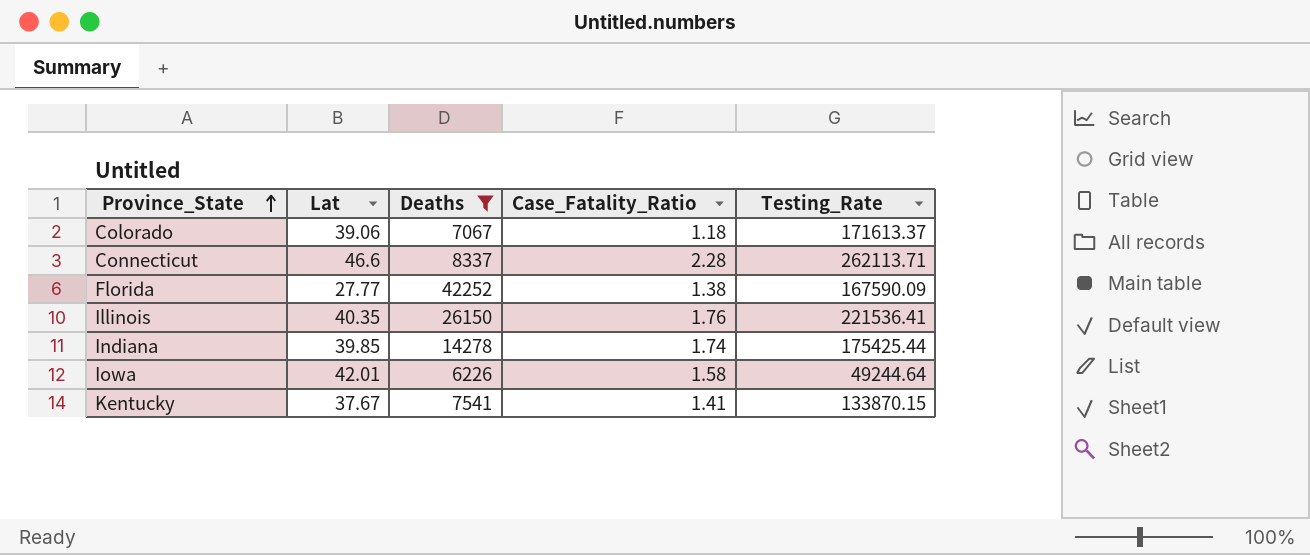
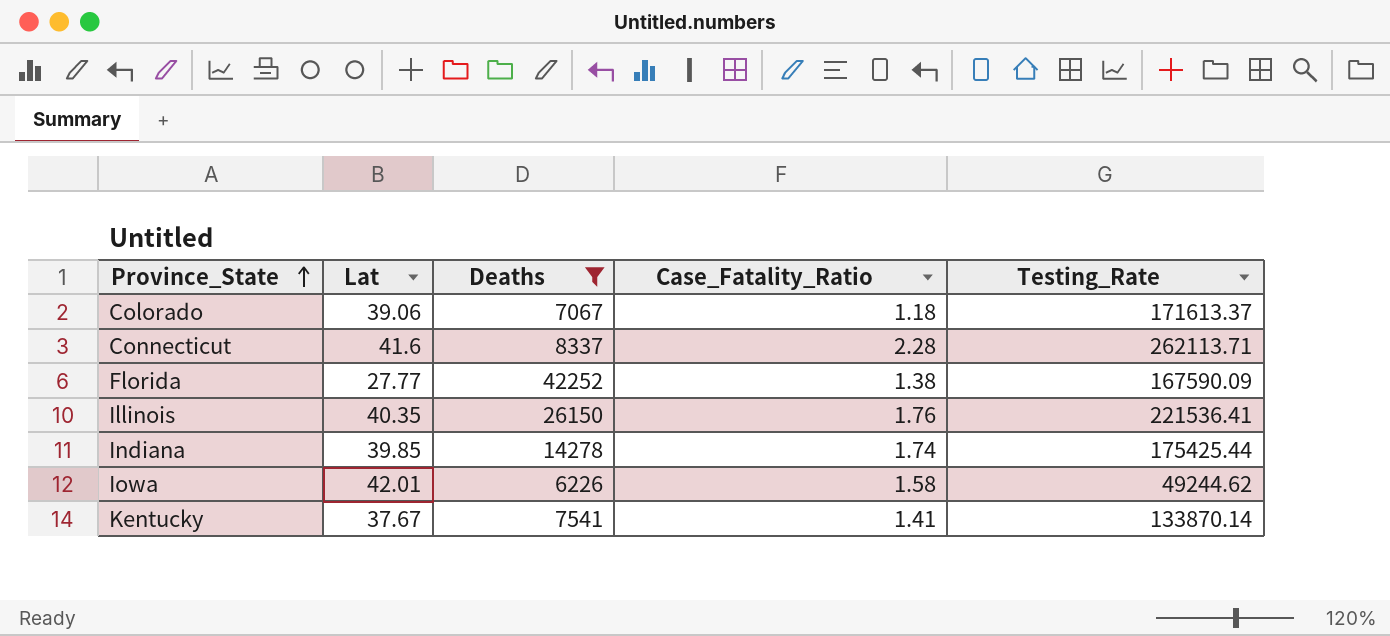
Connecticut | Lat: 46.6 -> 41.6
Iowa | Testing_Rate: 49244.64 -> 49244.62
Kentucky | Testing_Rate: 133870.15 -> 133870.14

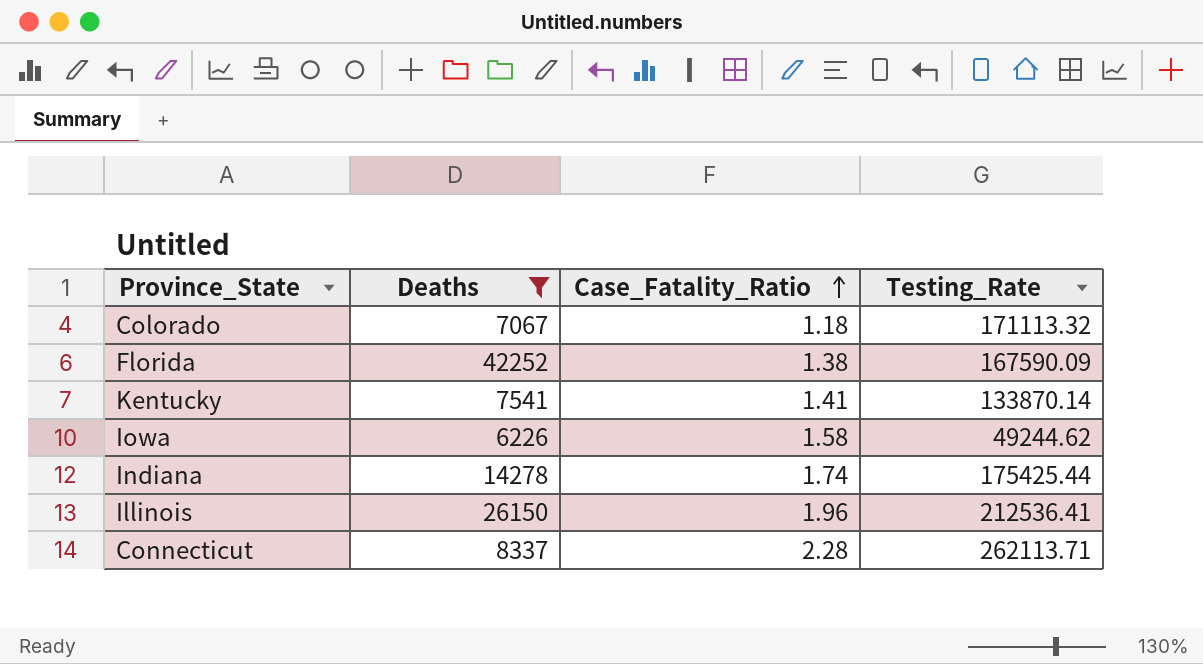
row order: Province_State ascending -> Case_Fatality_Ratio ascending
column Lat | position: 2 -> none
Colorado | Testing_Rate: 171613.37 -> 171113.32
Illinois | Case_Fatality_Ratio: 1.76 -> 1.96
Illinois | Testing_Rate: 221536.41 -> 212536.41

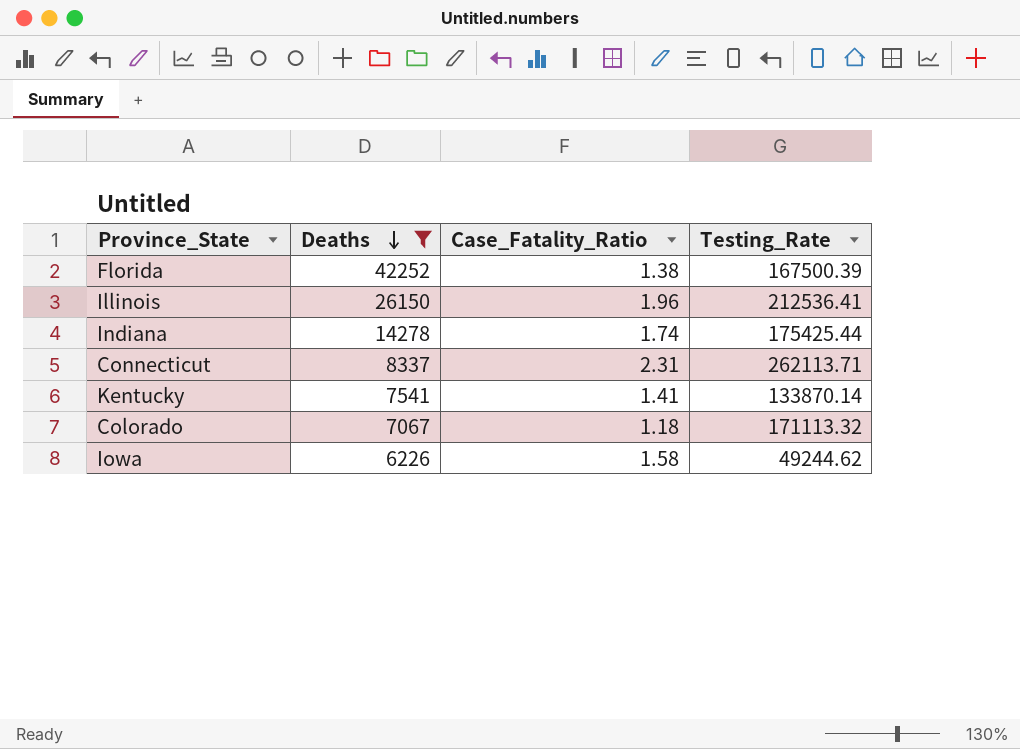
row order: Case_Fatality_Ratio ascending -> Deaths descending
Florida | Testing_Rate: 167590.09 -> 167500.39
Connecticut | Case_Fatality_Ratio: 2.28 -> 2.31

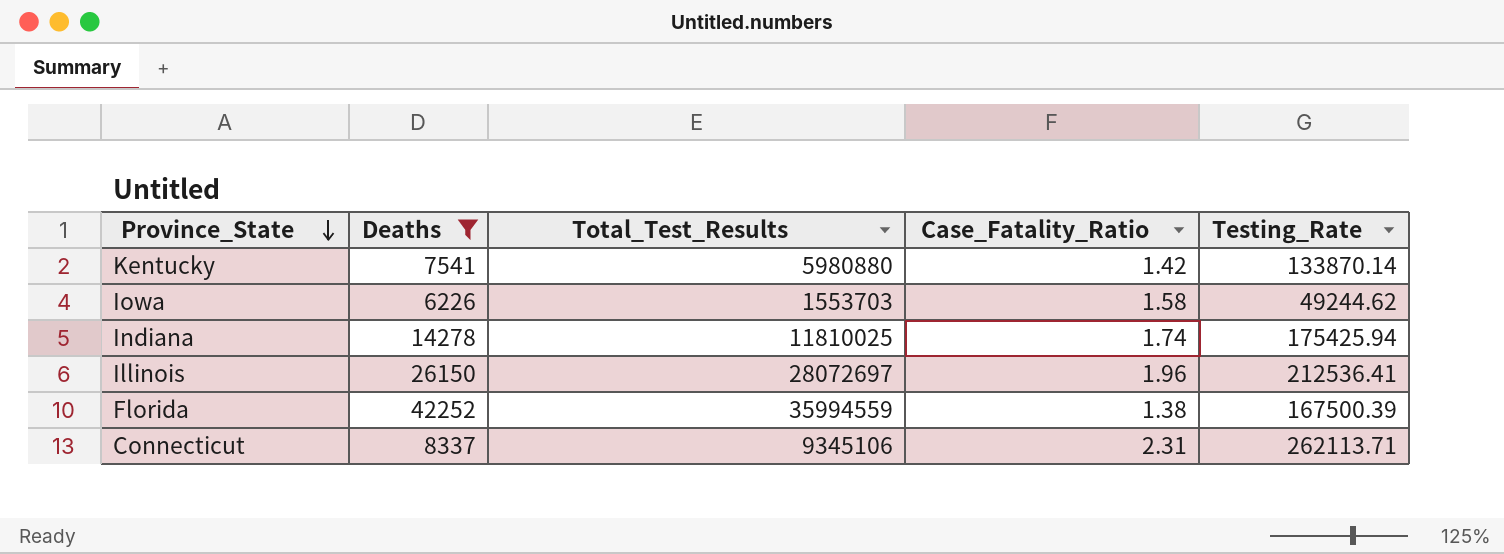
row order: Deaths descending -> Province_State descending
column Total_Test_Results | position: none -> 3
row Colorado: 7067 | 1.18 | 171113.32 -> none
Kentucky | Case_Fatality_Ratio: 1.41 -> 1.42
Indiana | Testing_Rate: 175425.44 -> 175425.94

